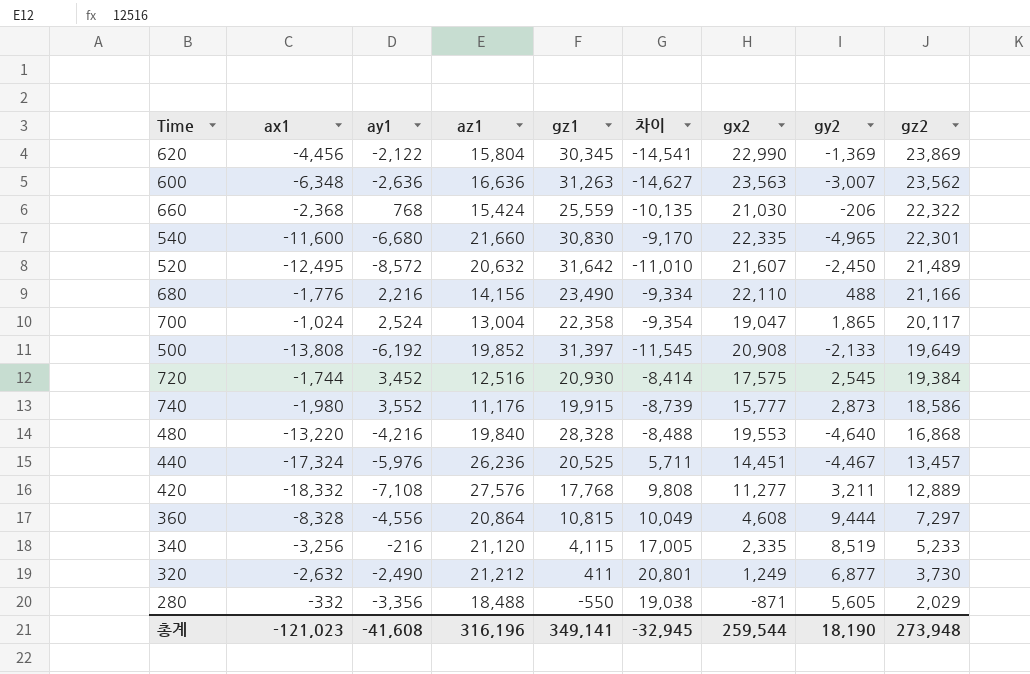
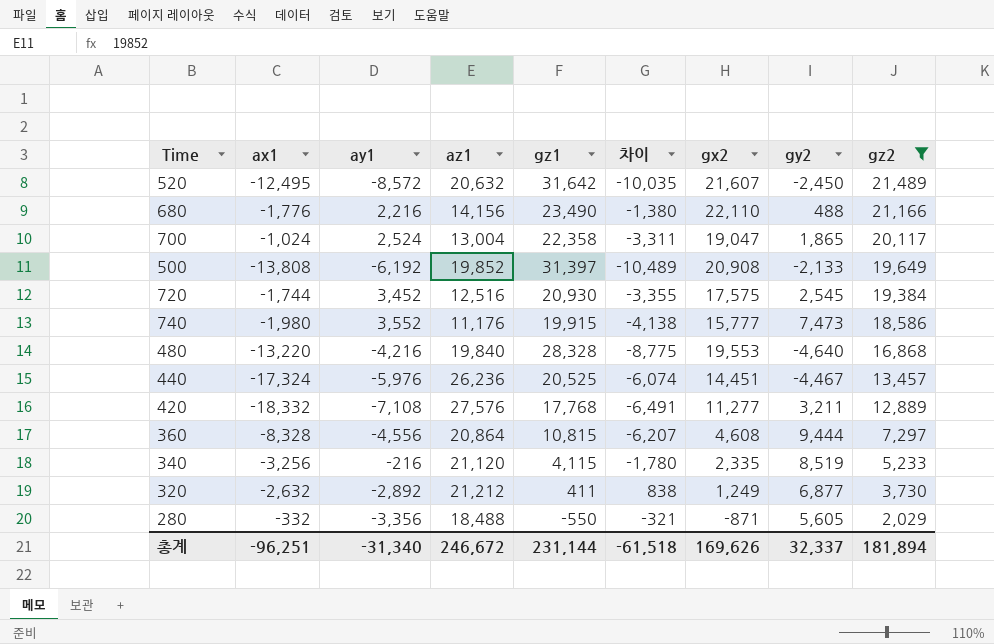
filter: none -> gz2 <= 21,489
column 차이 | formula: [az1] - [gz1] -> [gx2] - [gz1]
740 | gy2: 2,873 -> 7,473
320 | ay1: -2,490 -> -2,892
총계 | ax1: -121,023 -> -96,251
총계 | ay1: -41,608 -> -31,340
총계 | az1: 316,196 -> 246,672
총계 | gz1: 349,141 -> 231,144
총계 | 차이: -32,945 -> -61,518
총계 | gx2: 259,544 -> 169,626
총계 | gy2: 18,190 -> 32,337
총계 | gz2: 273,948 -> 181,894

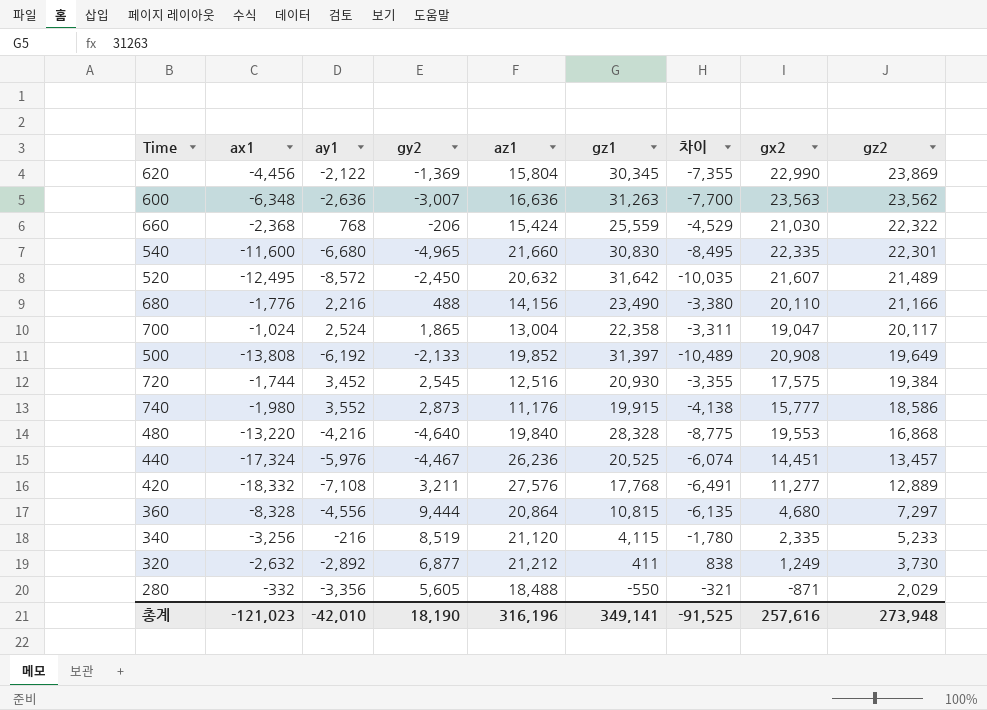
filter: gz2 <= 21,489 -> none
column gy2 | position: 8 -> 4
680 | 차이: -1,380 -> -3,380
680 | gx2: 22,110 -> 20,110
740 | gy2: 7,473 -> 2,873
360 | 차이: -6,207 -> -6,135
360 | gx2: 4,608 -> 4,680
총계 | ax1: -96,251 -> -121,023
총계 | ay1: -31,340 -> -42,010
총계 | gy2: 32,337 -> 18,190
총계 | az1: 246,672 -> 316,196
총계 | gz1: 231,144 -> 349,141
총계 | 차이: -61,518 -> -91,525
총계 | gx2: 169,626 -> 257,616
총계 | gz2: 181,894 -> 273,948

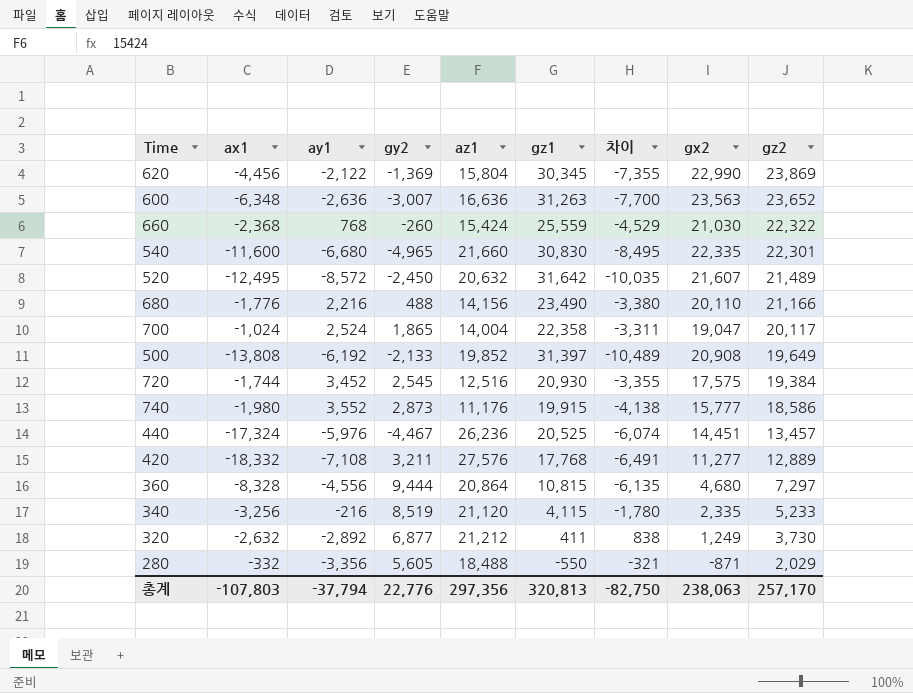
row 480: -13,220 | -4,216 | -4,640 | 19,840 | 28,328 | -8,775 | 19,553 | 16,868 -> none
600 | gz2: 23,562 -> 23,652
660 | gy2: -206 -> -260
700 | az1: 13,004 -> 14,004
총계 | ax1: -121,023 -> -107,803
총계 | ay1: -42,010 -> -37,794
총계 | gy2: 18,190 -> 22,776
총계 | az1: 316,196 -> 297,356
총계 | gz1: 349,141 -> 320,813
총계 | 차이: -91,525 -> -82,750
총계 | gx2: 257,616 -> 238,063
총계 | gz2: 273,948 -> 257,170

